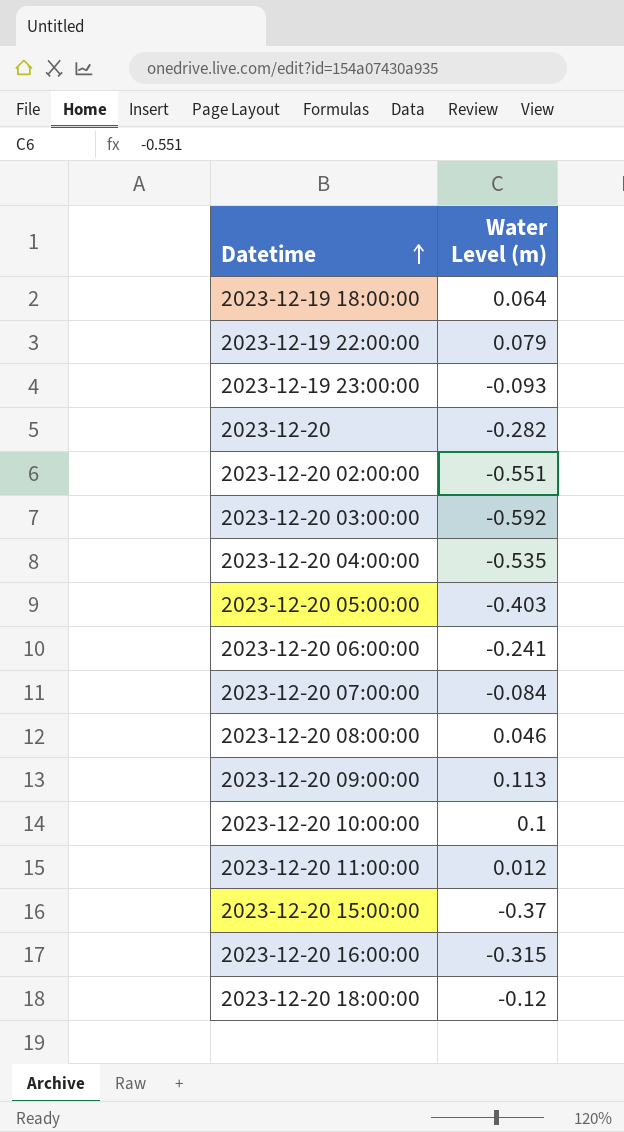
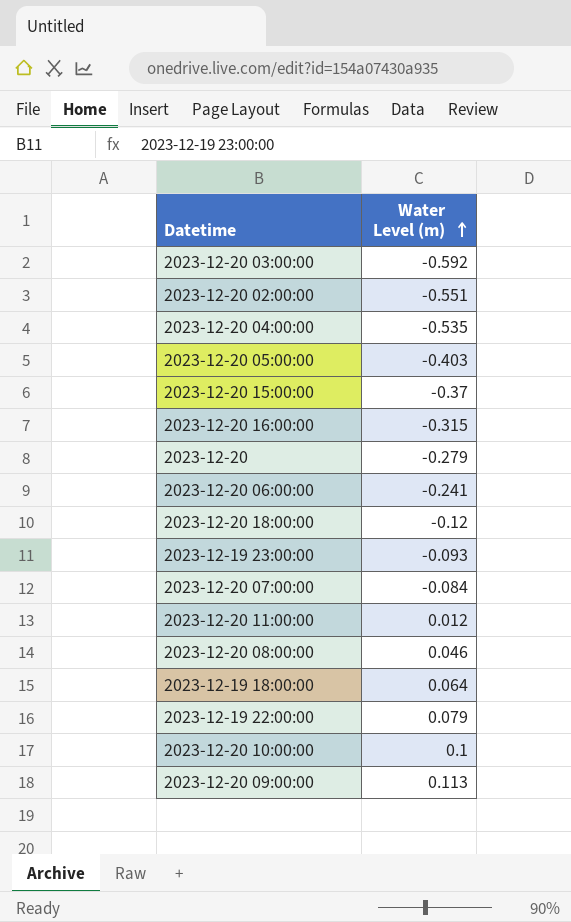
row order: Datetime ascending -> Water Level (m) ascending
2023-12-20 | Water Level (m): -0.282 -> -0.279

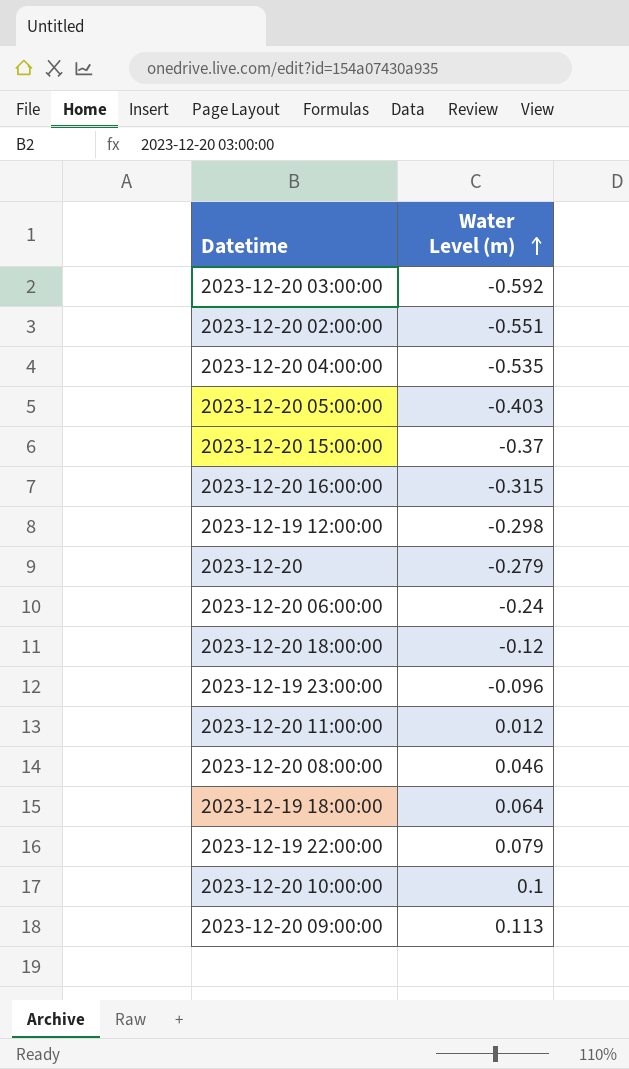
row 2023-12-20 07:00:00: -0.084 -> none
row 2023-12-19 12:00:00: none -> -0.298
2023-12-20 06:00:00 | Water Level (m): -0.241 -> -0.24
2023-12-19 23:00:00 | Water Level (m): -0.093 -> -0.096

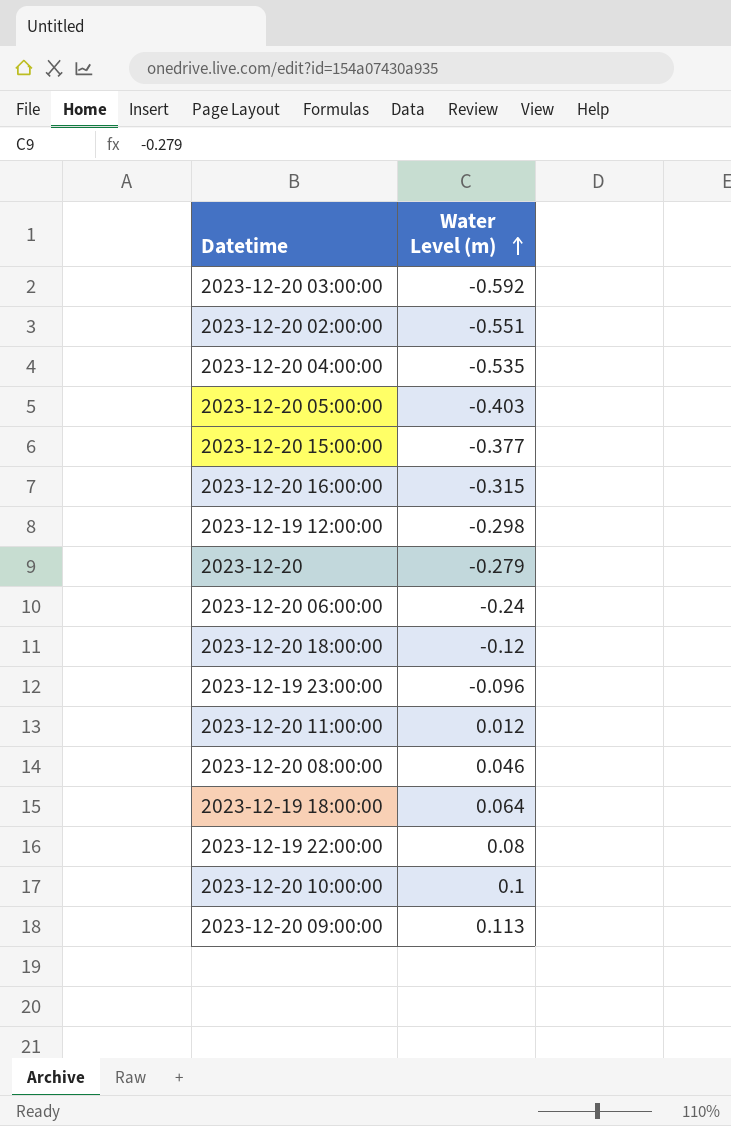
2023-12-20 15:00:00 | Water Level (m): -0.37 -> -0.377
2023-12-19 22:00:00 | Water Level (m): 0.079 -> 0.08

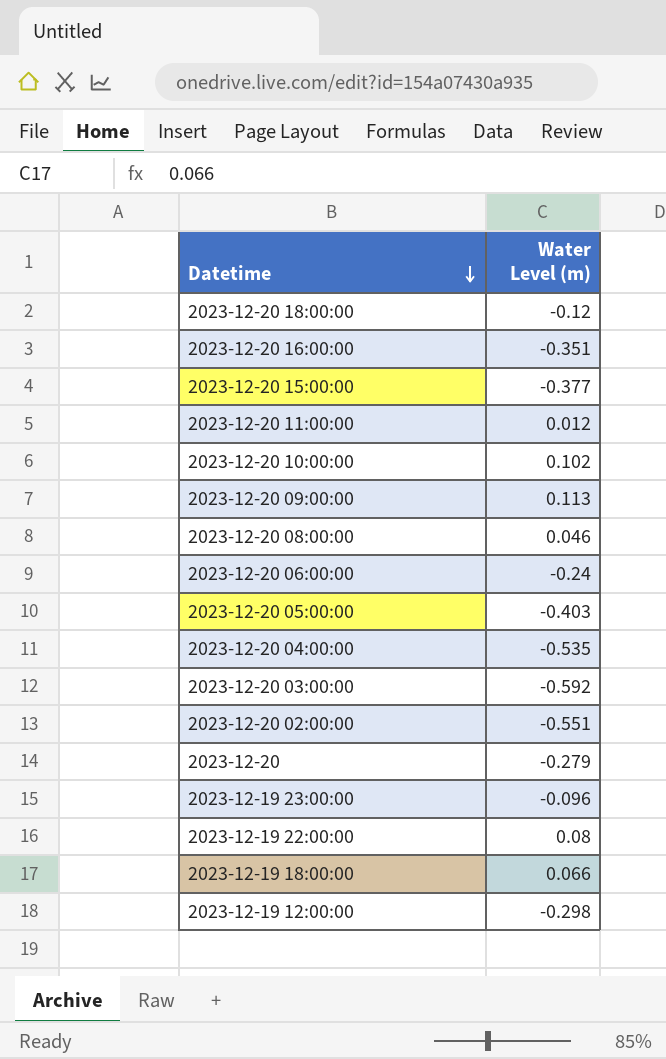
row order: Water Level (m) ascending -> Datetime descending
2023-12-20 16:00:00 | Water Level (m): -0.315 -> -0.351
2023-12-20 10:00:00 | Water Level (m): 0.1 -> 0.102
2023-12-19 18:00:00 | Water Level (m): 0.064 -> 0.066

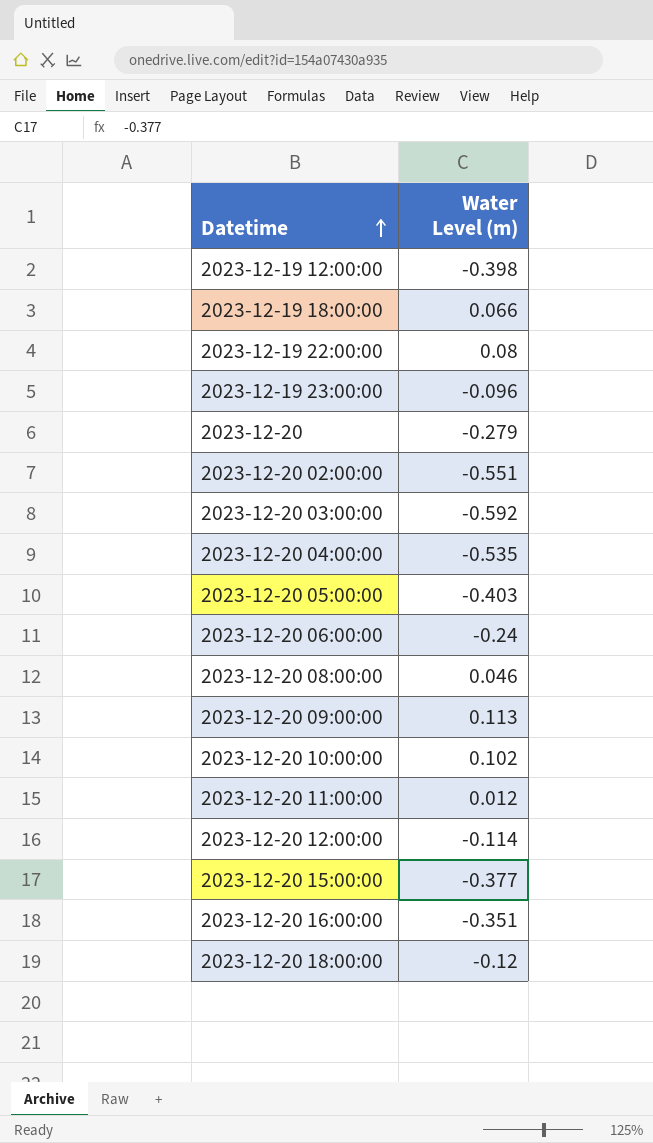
row order: Datetime descending -> Datetime ascending
2023-12-19 12:00:00 | Water Level (m): -0.298 -> -0.398
row 2023-12-20 12:00:00: none -> -0.114

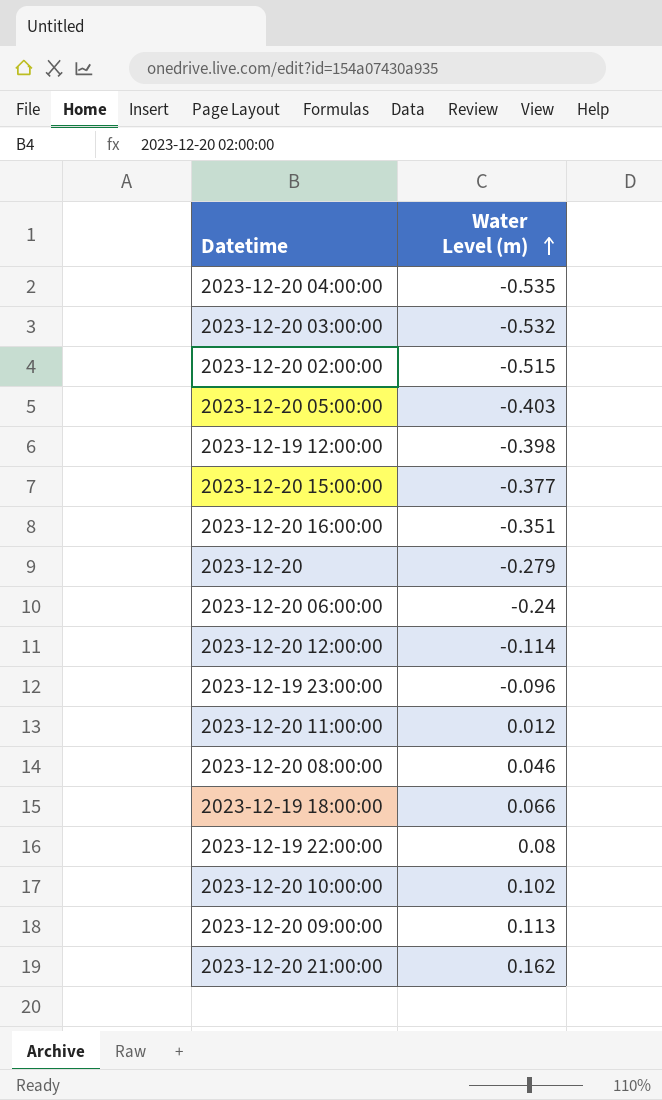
row order: Datetime ascending -> Water Level (m) ascending
row 2023-12-20 18:00:00: -0.12 -> none
2023-12-20 03:00:00 | Water Level (m): -0.592 -> -0.532
2023-12-20 02:00:00 | Water Level (m): -0.551 -> -0.515
row 2023-12-20 21:00:00: none -> 0.162

